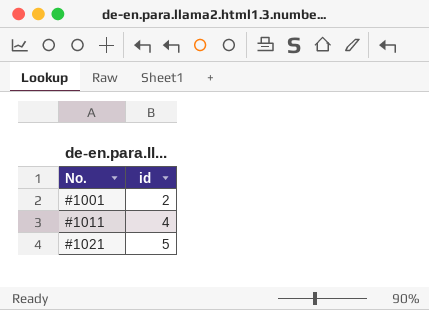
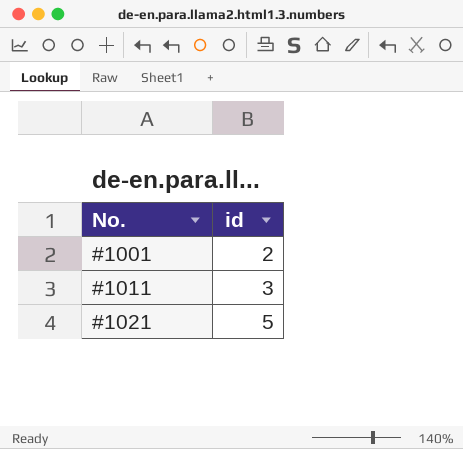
#1011 | id: 4 -> 3

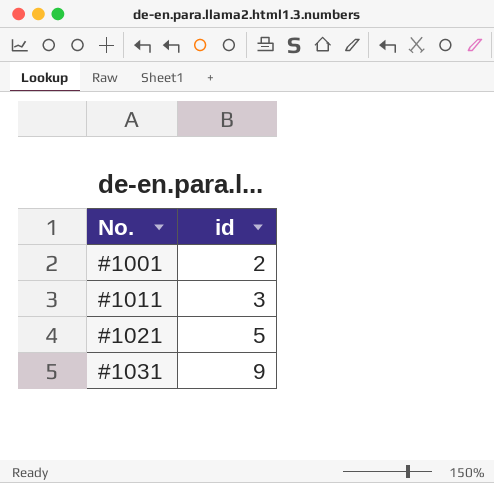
row #1031: none -> 9

